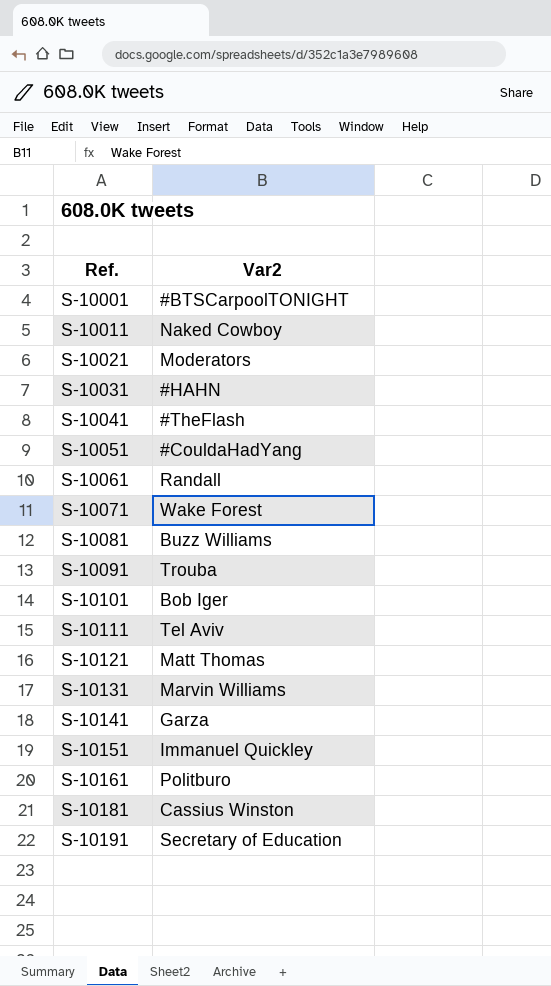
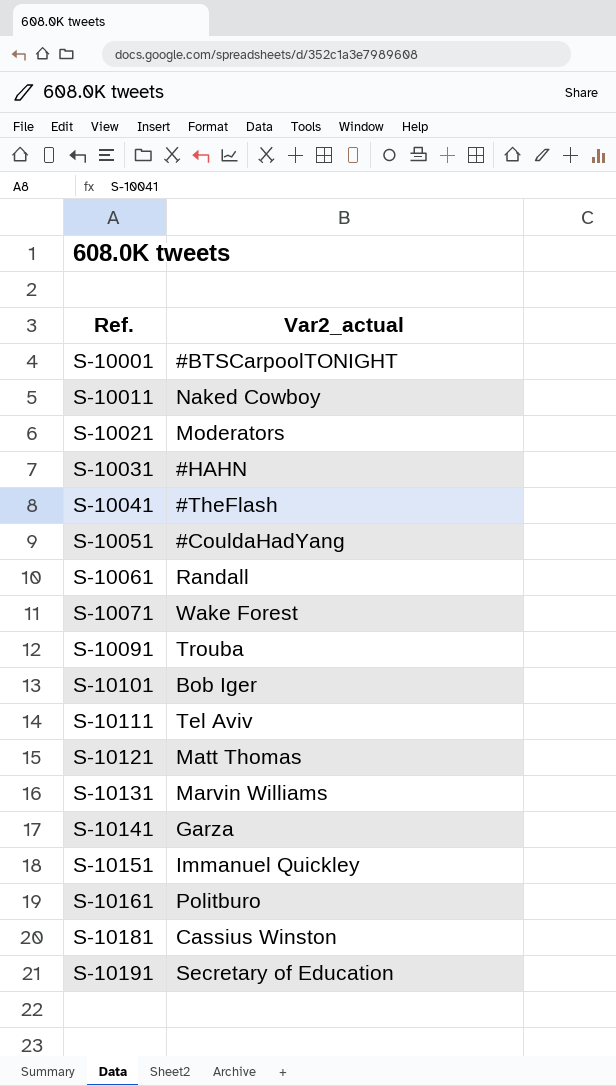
column name: Var2 -> Var2_actual
row S-10081: Buzz Williams -> none

